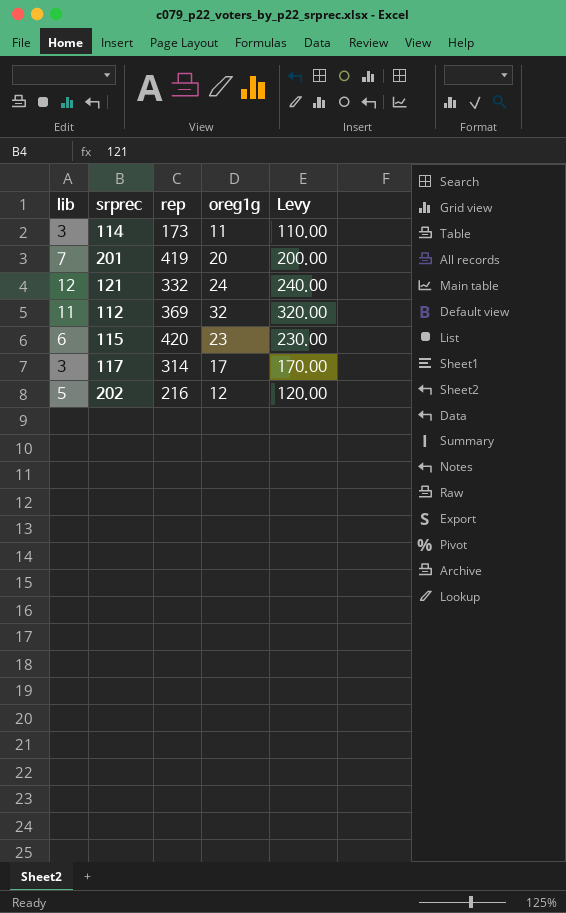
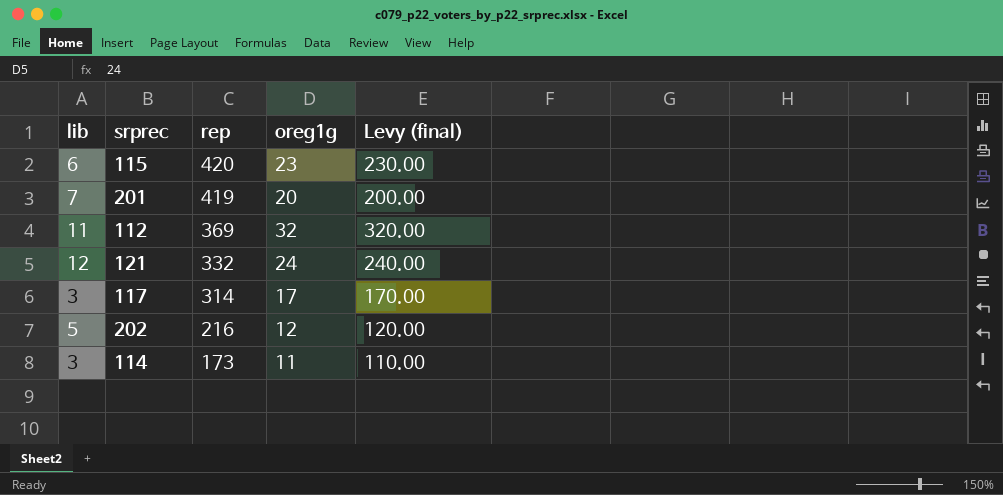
row order: none -> rep descending
column name: Levy -> Levy (final)

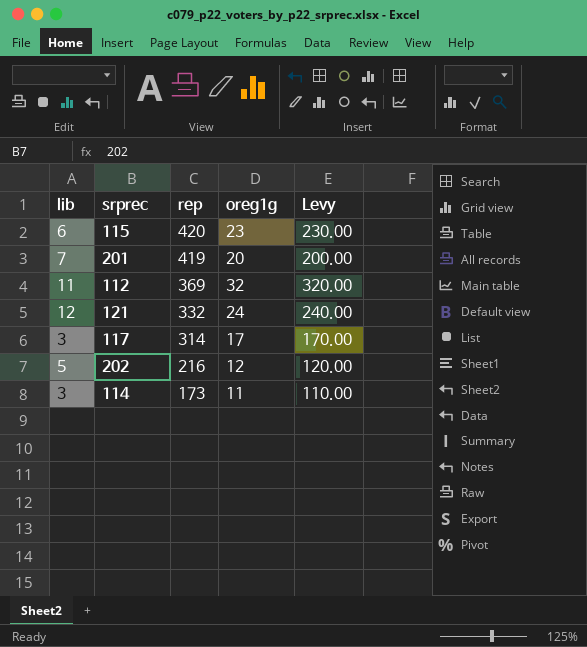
column name: Levy (final) -> Levy

